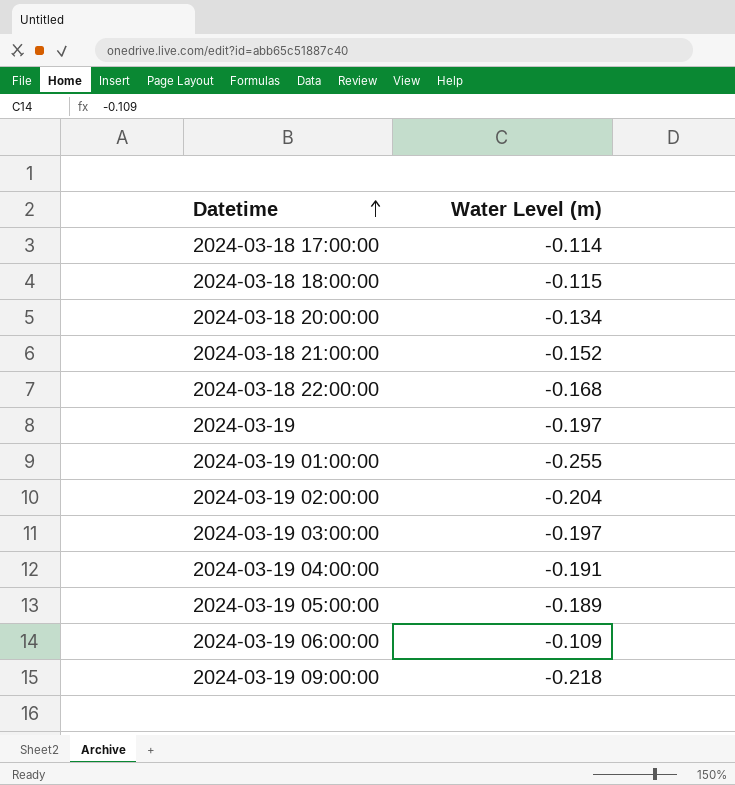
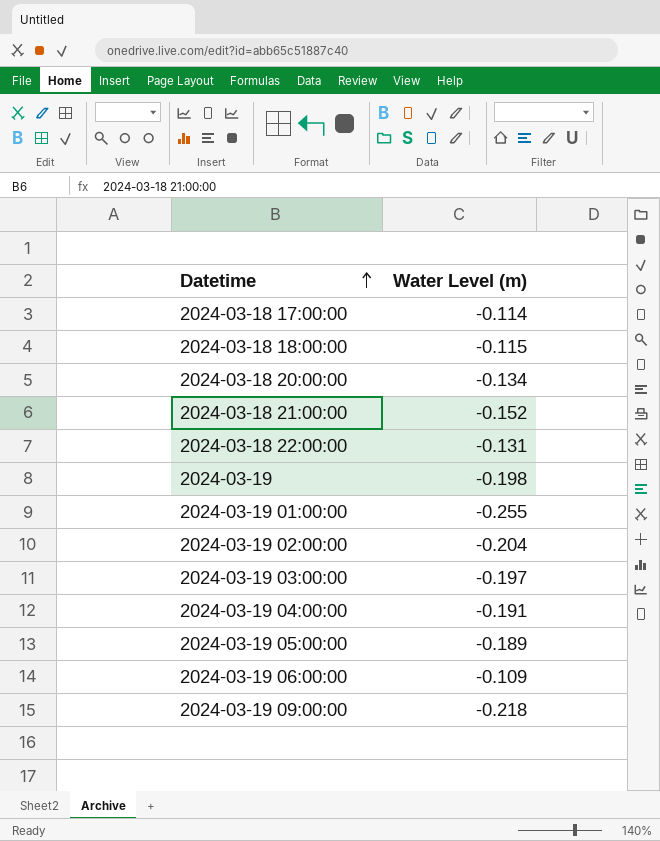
2024-03-18 22:00:00 | Water Level (m): -0.168 -> -0.131
2024-03-19 | Water Level (m): -0.197 -> -0.198

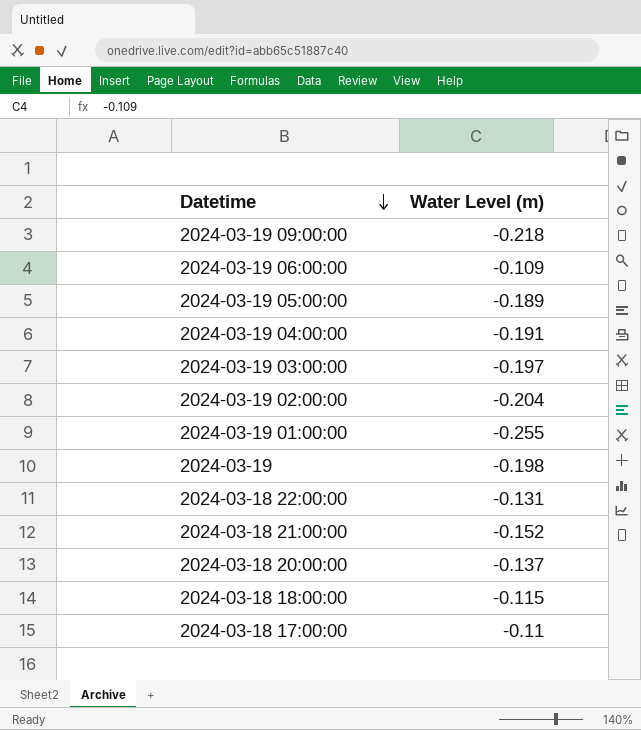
row order: Datetime ascending -> Datetime descending
2024-03-18 20:00:00 | Water Level (m): -0.134 -> -0.137
2024-03-18 17:00:00 | Water Level (m): -0.114 -> -0.11

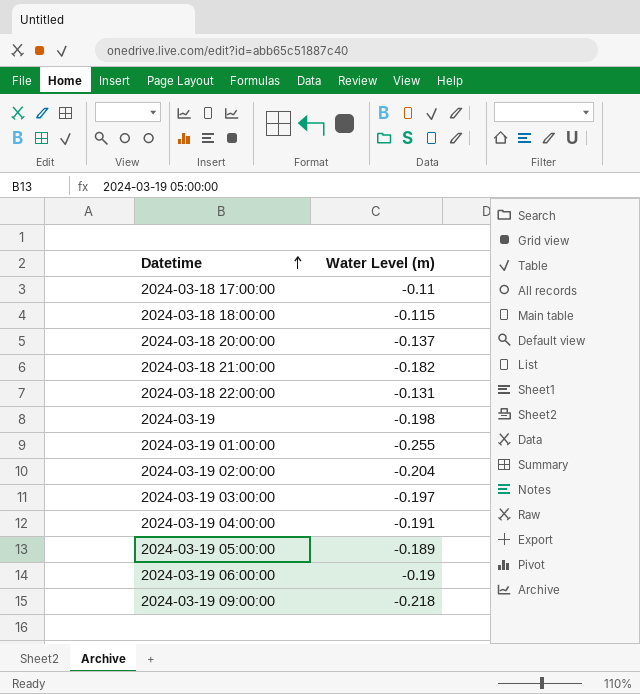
row order: Datetime descending -> Datetime ascending
2024-03-18 21:00:00 | Water Level (m): -0.152 -> -0.182
2024-03-19 06:00:00 | Water Level (m): -0.109 -> -0.19

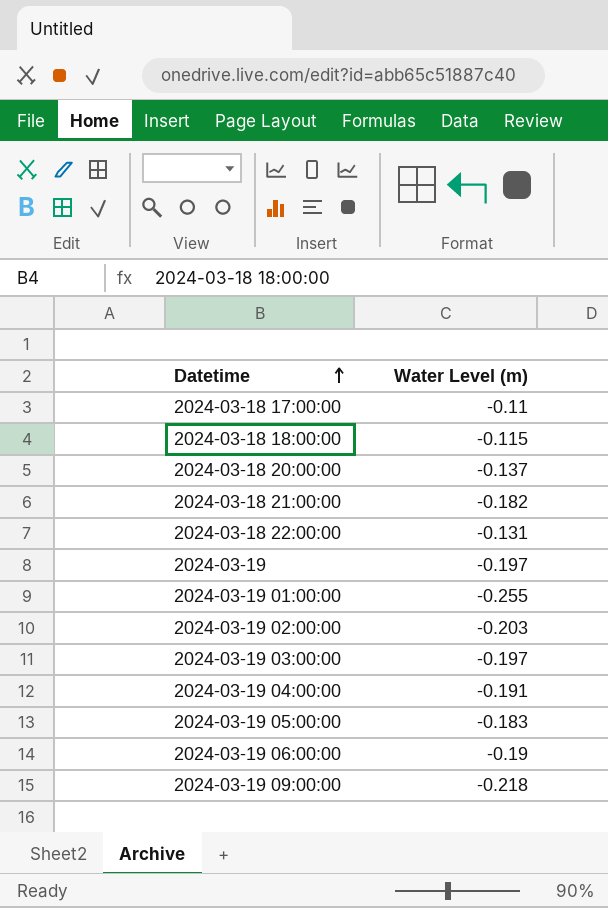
2024-03-19 | Water Level (m): -0.198 -> -0.197
2024-03-19 02:00:00 | Water Level (m): -0.204 -> -0.203
2024-03-19 05:00:00 | Water Level (m): -0.189 -> -0.183

